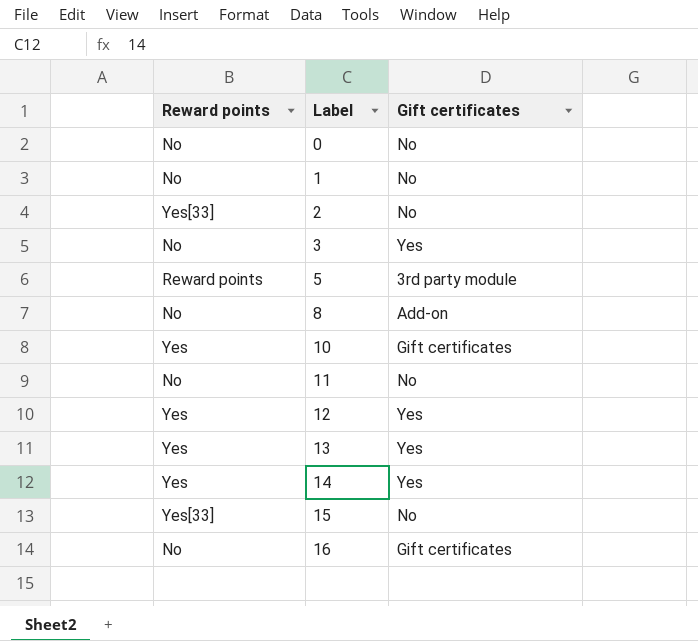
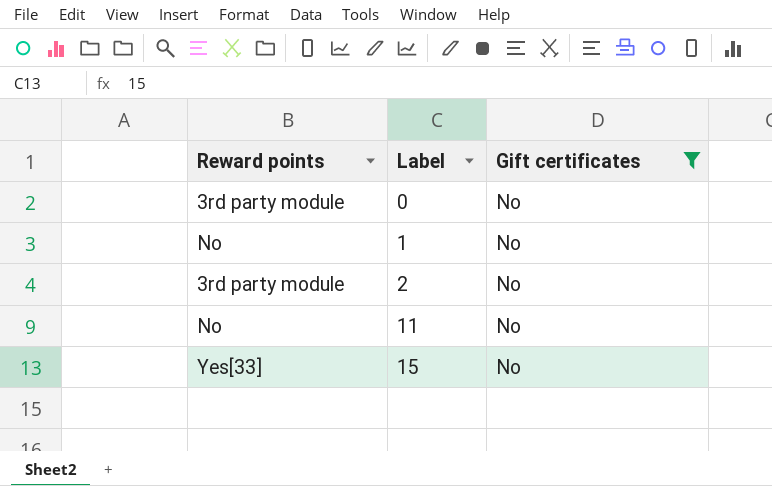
filter: none -> Gift certificates = No
0 | Reward points: No -> 3rd party module
2 | Reward points: Yes[33] -> 3rd party module

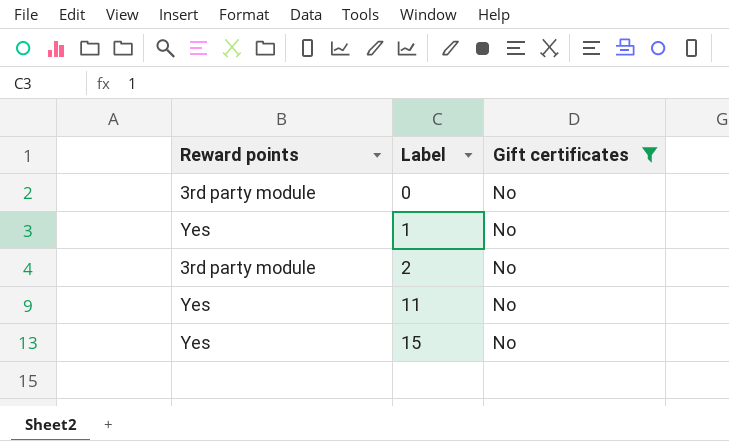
1 | Reward points: No -> Yes
11 | Reward points: No -> Yes
15 | Reward points: Yes[33] -> Yes

